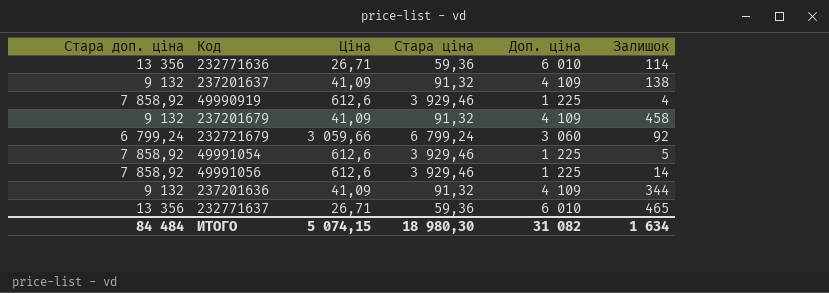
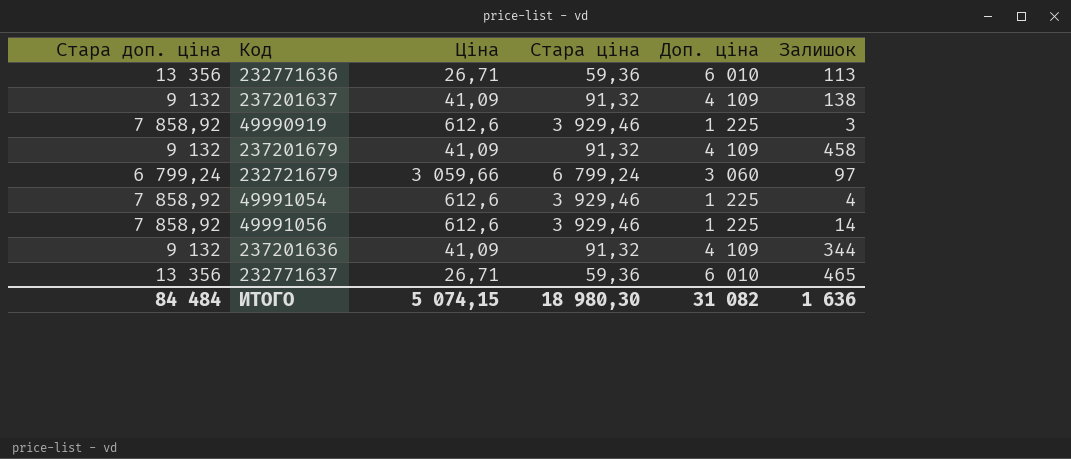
232771636 | Залишок: 114 -> 113
49990919 | Залишок: 4 -> 3
232721679 | Залишок: 92 -> 97
49991054 | Залишок: 5 -> 4
ИТОГО | Залишок: 1 634 -> 1 636

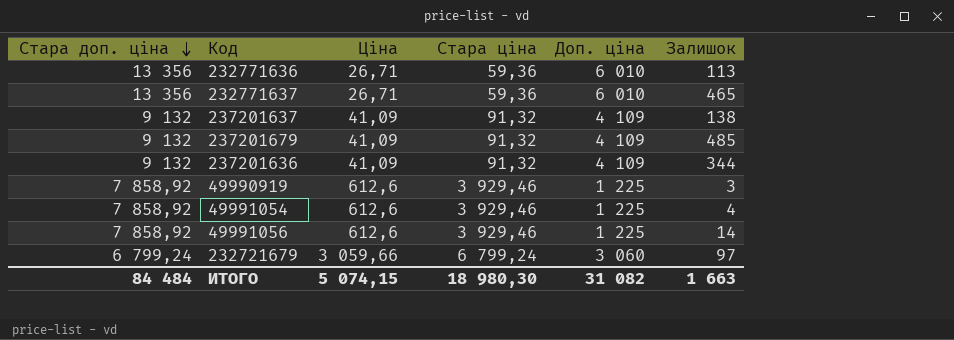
row order: none -> Стара доп. ціна descending
237201679 | Залишок: 458 -> 485
ИТОГО | Залишок: 1 636 -> 1 663

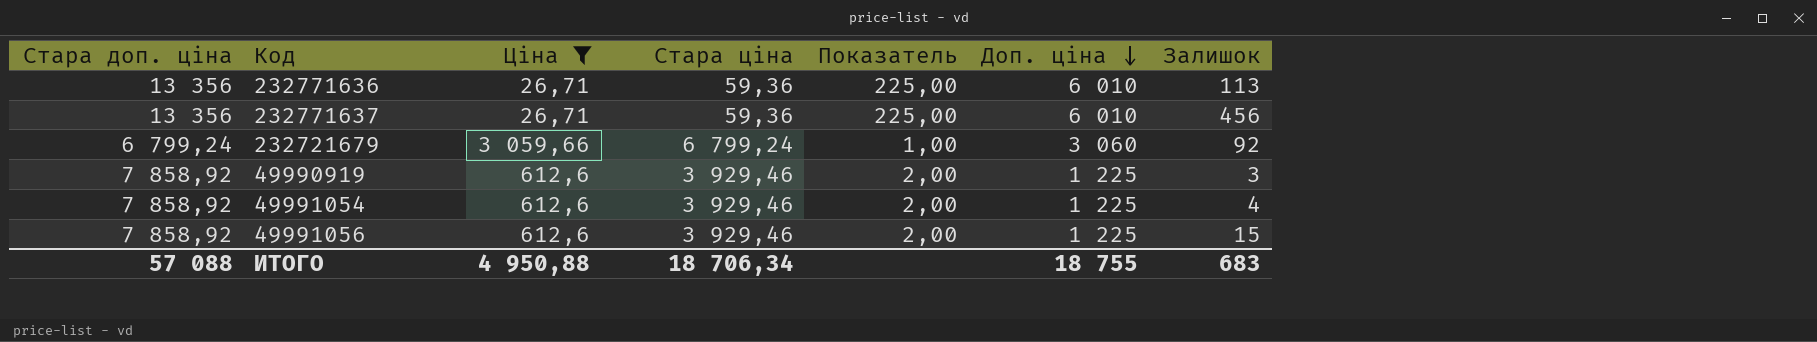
filter: none -> Ціна != 41,09
row order: Стара доп. ціна descending -> Доп. ціна descending
column Показатель | formula: none -> [Стара доп. ціна] / [Стара ціна]
232771637 | Залишок: 465 -> 456
232721679 | Залишок: 97 -> 92
49991056 | Залишок: 14 -> 15
ИТОГО | Стара доп. ціна: 84 484 -> 57 088
ИТОГО | Ціна: 5 074,15 -> 4 950,88
ИТОГО | Стара ціна: 18 980,30 -> 18 706,34
ИТОГО | Доп. ціна: 31 082 -> 18 755
ИТОГО | Залишок: 1 663 -> 683

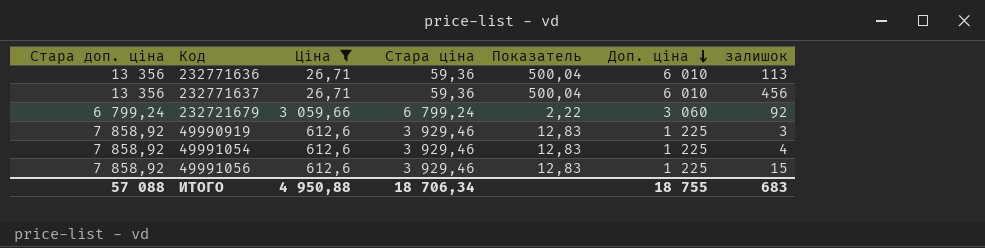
column Показатель | formula: [Стара доп. ціна] / [Стара ціна] -> [Стара доп. ціна] / [Ціна]
column name: Залишок -> залишок

